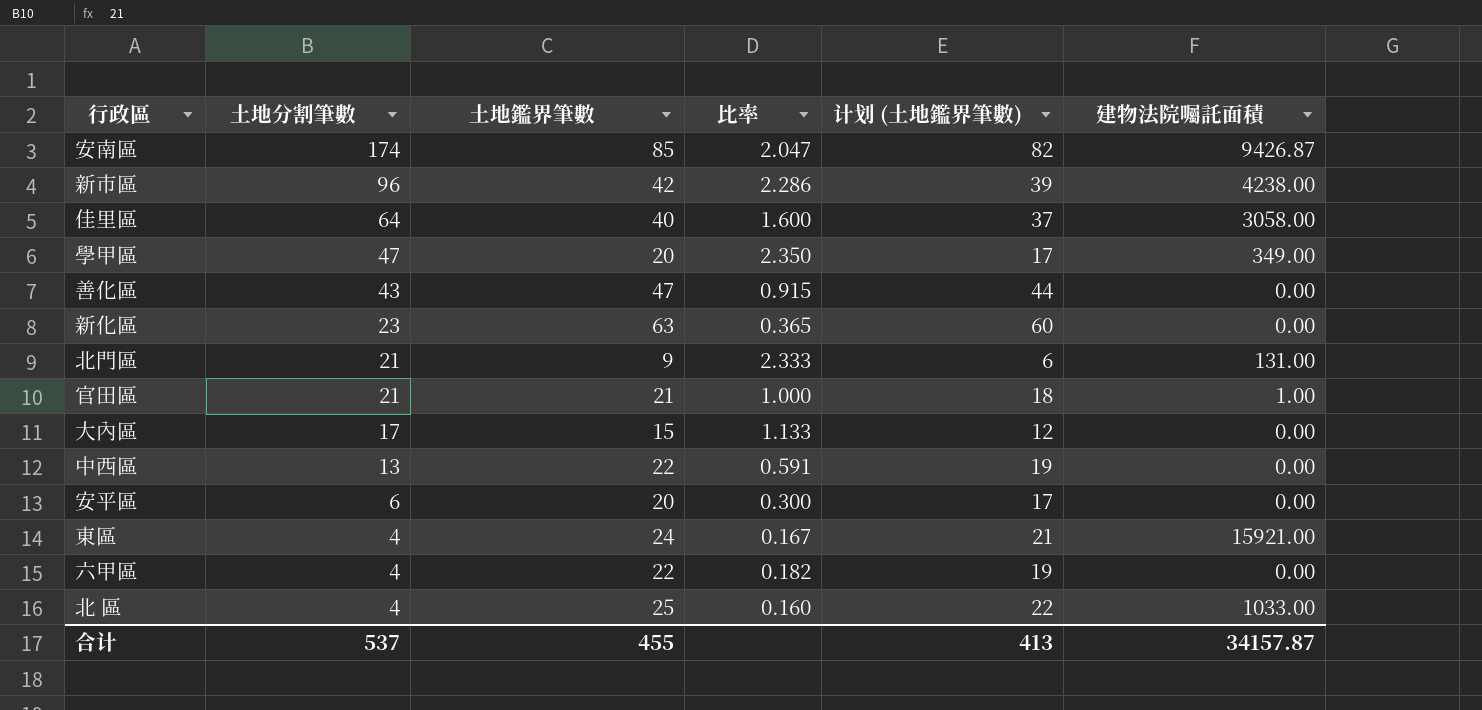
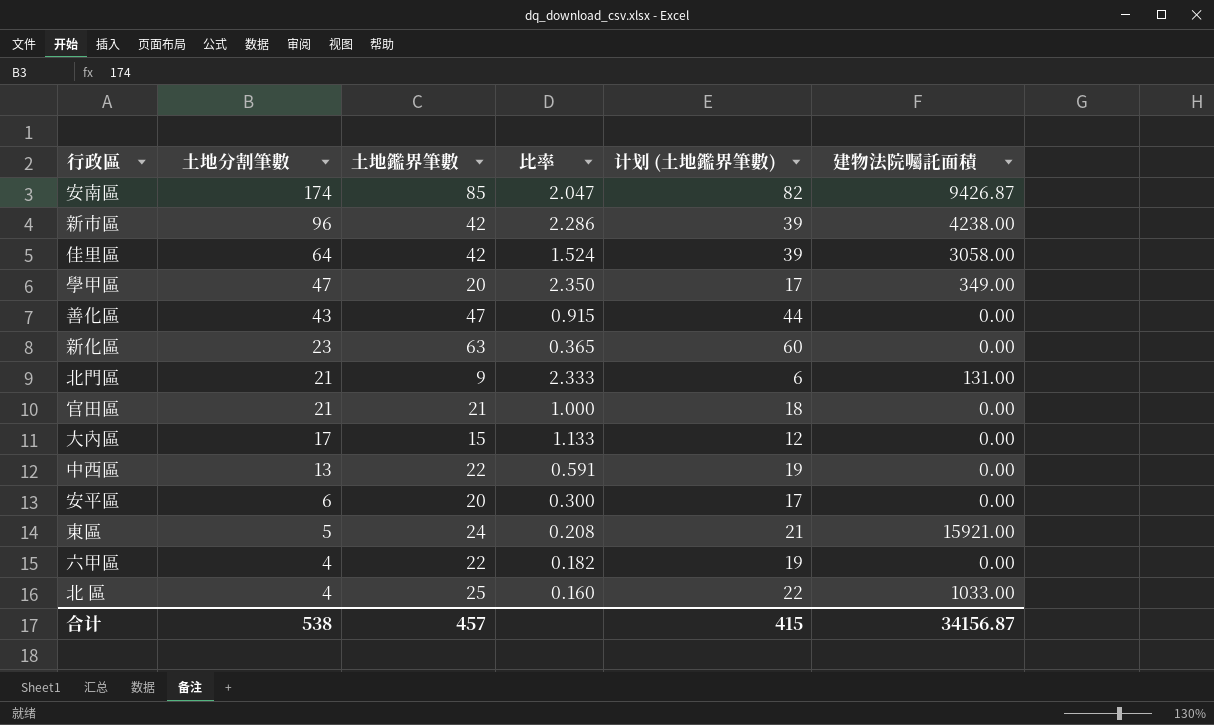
佳里區 | 土地鑑界筆數: 40 -> 42
佳里區 | 比率: 1.600 -> 1.524
佳里區 | 计划 (土地鑑界筆數): 37 -> 39
官田區 | 建物法院囑託面積: 1.00 -> 0.00
東區 | 土地分割筆數: 4 -> 5
東區 | 比率: 0.167 -> 0.208
合计 | 土地分割筆數: 537 -> 538
合计 | 土地鑑界筆數: 455 -> 457
合计 | 计划 (土地鑑界筆數): 413 -> 415
合计 | 建物法院囑託面積: 34157.87 -> 34156.87

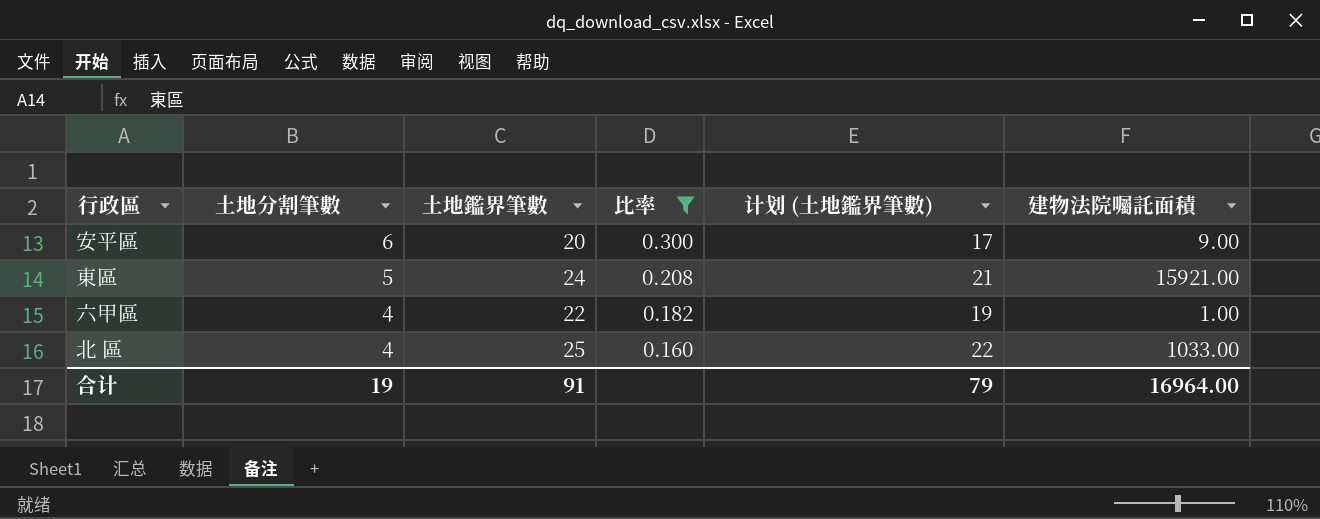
filter: none -> 比率 <= 0.300
安平區 | 建物法院囑託面積: 0.00 -> 9.00
六甲區 | 建物法院囑託面積: 0.00 -> 1.00
合计 | 土地分割筆數: 538 -> 19
合计 | 土地鑑界筆數: 457 -> 91
合计 | 计划 (土地鑑界筆數): 415 -> 79
合计 | 建物法院囑託面積: 34156.87 -> 16964.00

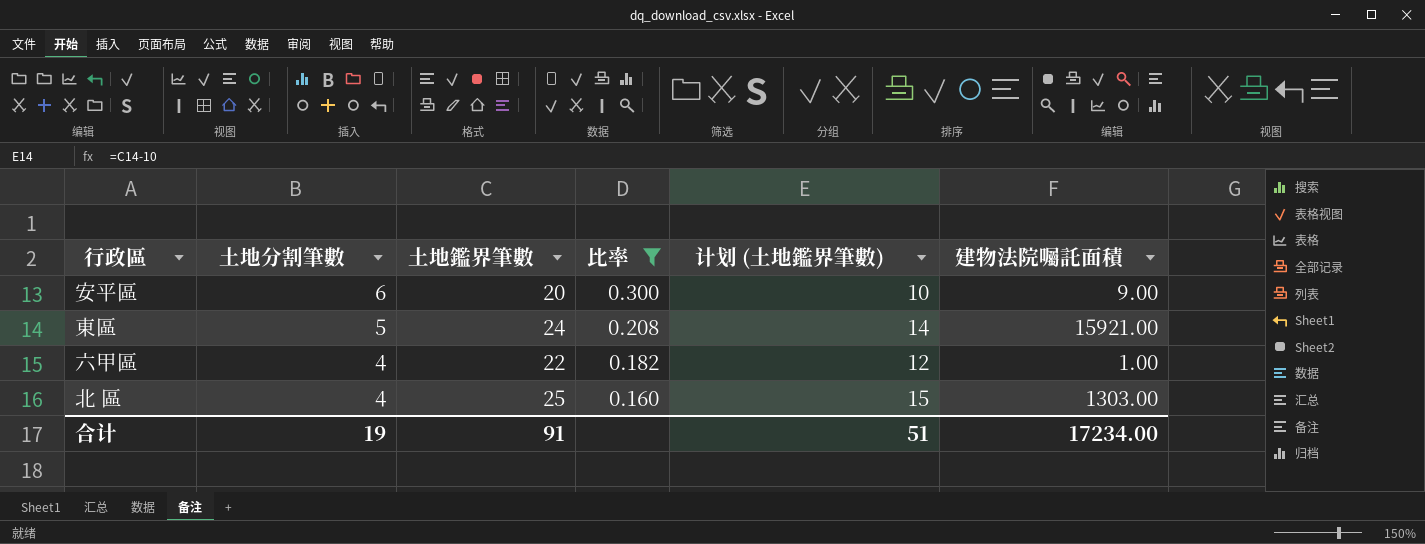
column 计划 (土地鑑界筆數) | formula: [土地鑑界筆數] - 3 -> [土地鑑界筆數] - 10
北 區 | 建物法院囑託面積: 1033.00 -> 1303.00
合计 | 计划 (土地鑑界筆數): 79 -> 51
合计 | 建物法院囑託面積: 16964.00 -> 17234.00

